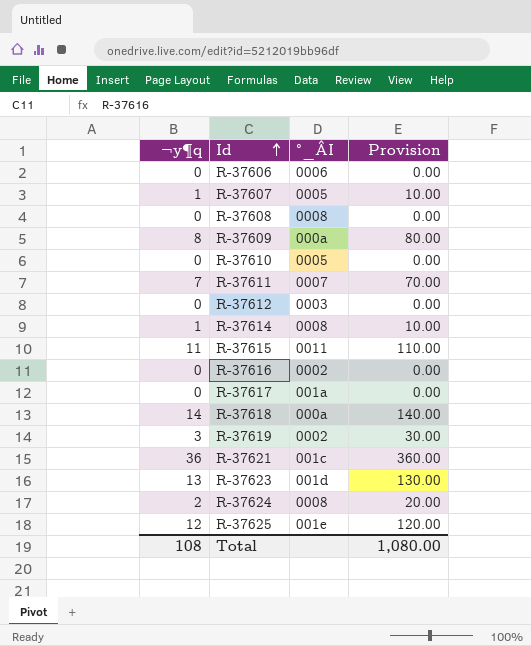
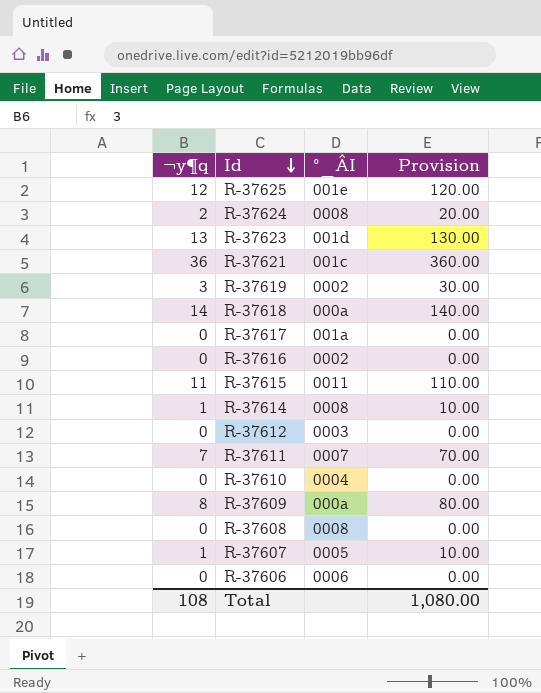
row order: Id ascending -> Id descending
R-37610 | °_ÂI: 0005 -> 0004

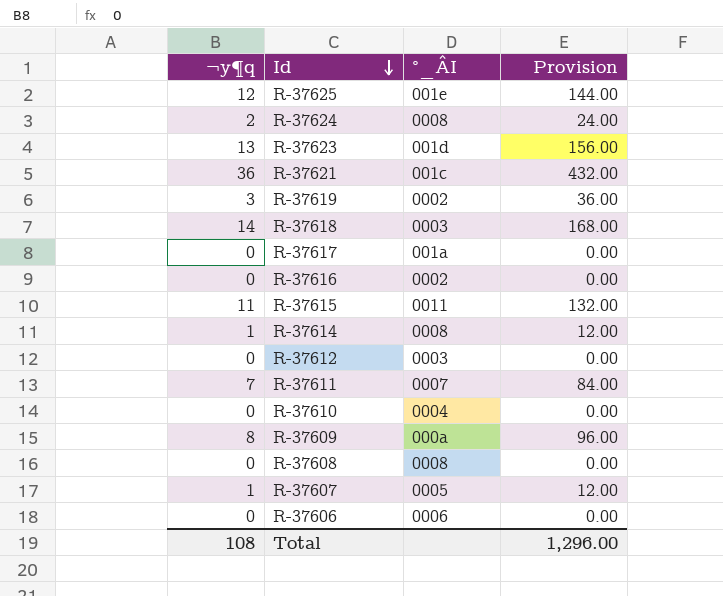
column Provision | formula: [¬y¶q] * 10 -> [¬y¶q] * 12
R-37618 | °_ÂI: 000a -> 0003
Total | Provision: 1,080.00 -> 1,296.00

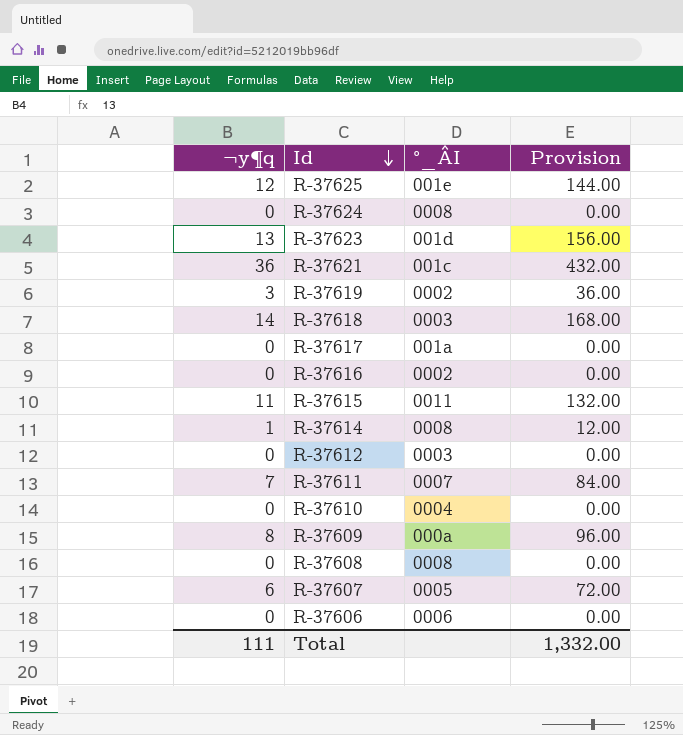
R-37624 | ¬y¶q: 2 -> 0
R-37624 | Provision: 24.00 -> 0.00
R-37607 | ¬y¶q: 1 -> 6
R-37607 | Provision: 12.00 -> 72.00
Total | ¬y¶q: 108 -> 111
Total | Provision: 1,296.00 -> 1,332.00

